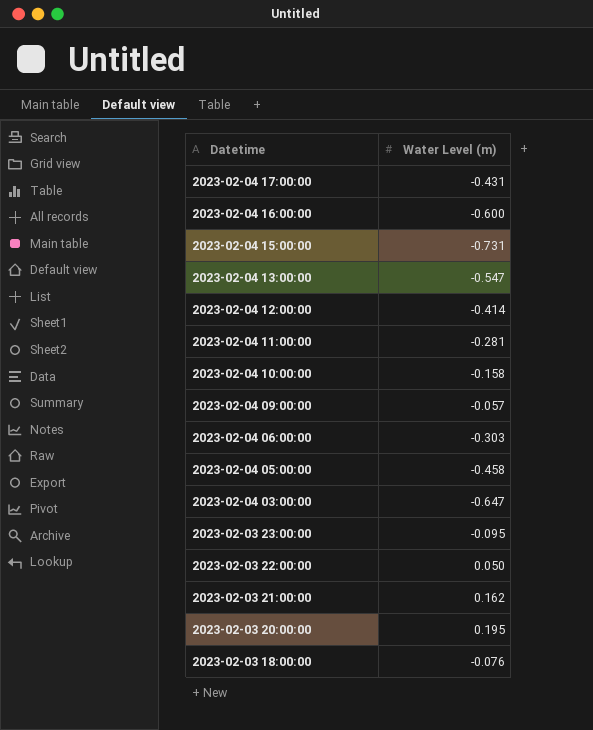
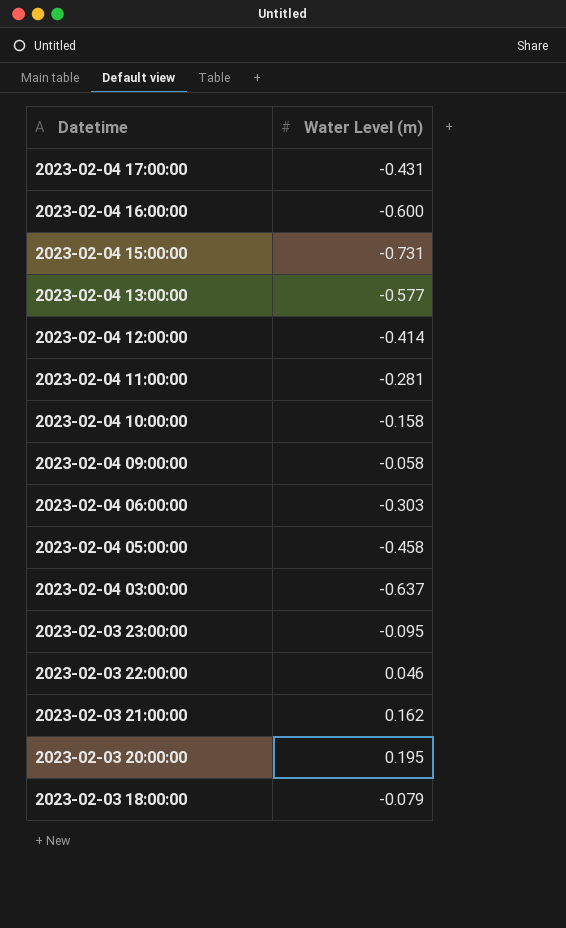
2023-02-04 13:00:00 | Water Level (m): -0.547 -> -0.577
2023-02-04 09:00:00 | Water Level (m): -0.057 -> -0.058
2023-02-04 03:00:00 | Water Level (m): -0.647 -> -0.637
2023-02-03 22:00:00 | Water Level (m): 0.050 -> 0.046
2023-02-03 18:00:00 | Water Level (m): -0.076 -> -0.079

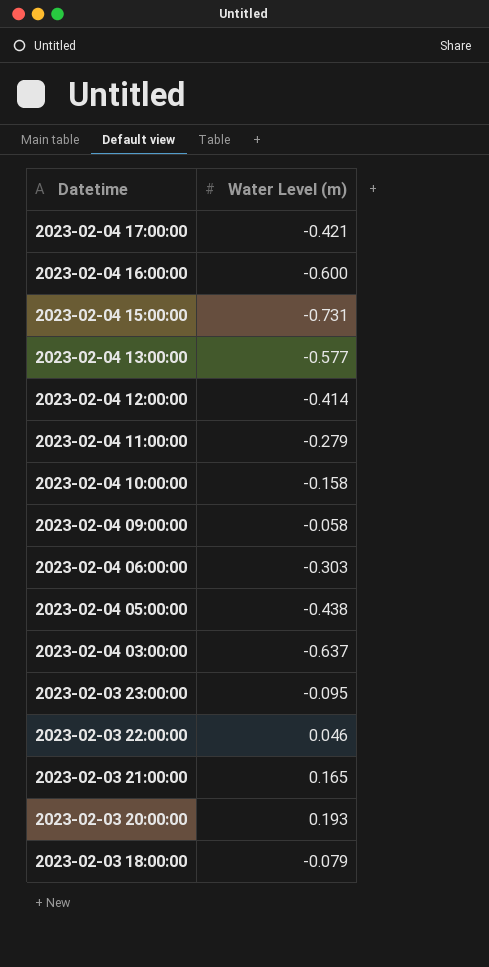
2023-02-04 17:00:00 | Water Level (m): -0.431 -> -0.421
2023-02-04 11:00:00 | Water Level (m): -0.281 -> -0.279
2023-02-04 05:00:00 | Water Level (m): -0.458 -> -0.438
2023-02-03 21:00:00 | Water Level (m): 0.162 -> 0.165
2023-02-03 20:00:00 | Water Level (m): 0.195 -> 0.193

